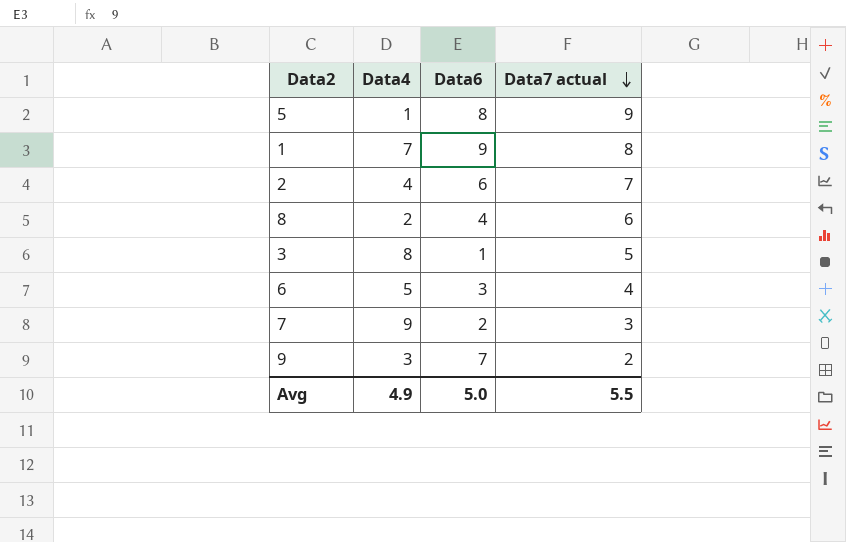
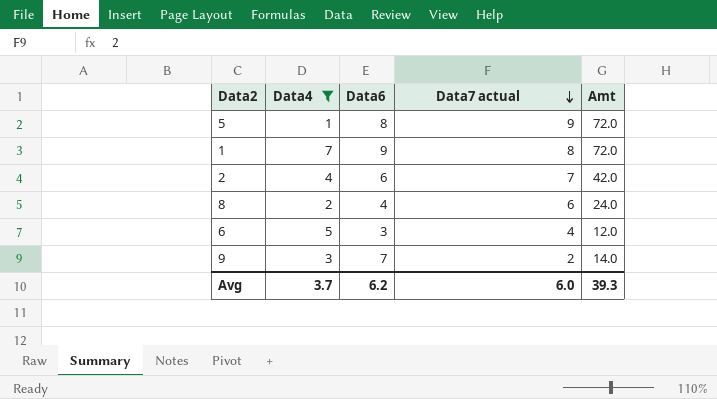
filter: none -> Data4 <= 7
column Amt | formula: none -> [Data6] * [Data7 actual]
Avg | Data4: 4.9 -> 3.7
Avg | Data6: 5.0 -> 6.2
Avg | Data7 actual: 5.5 -> 6.0

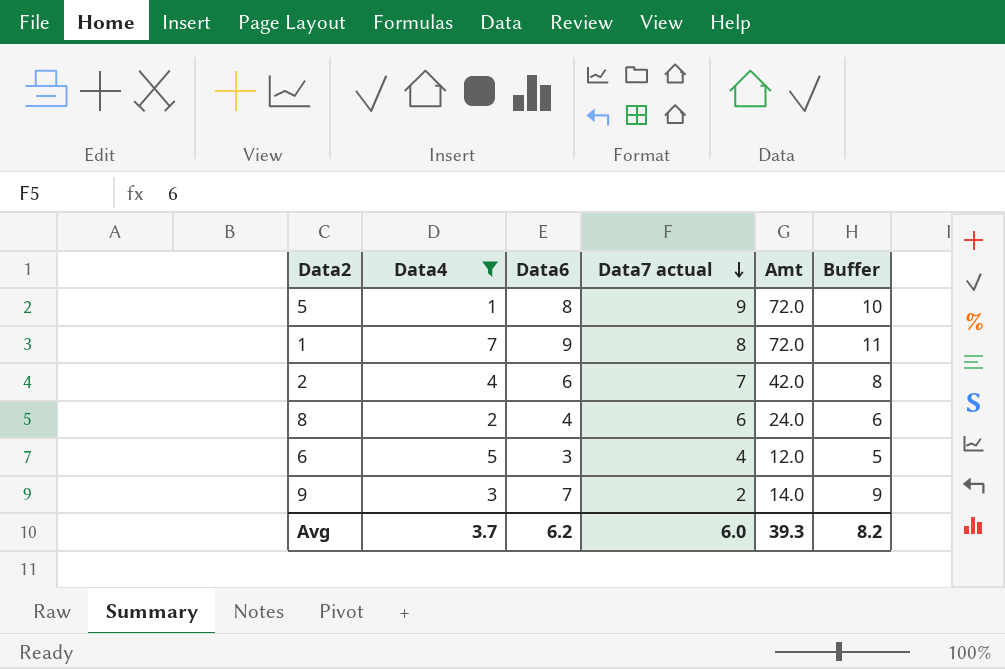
column Buffer | formula: none -> [Data6] + 2

